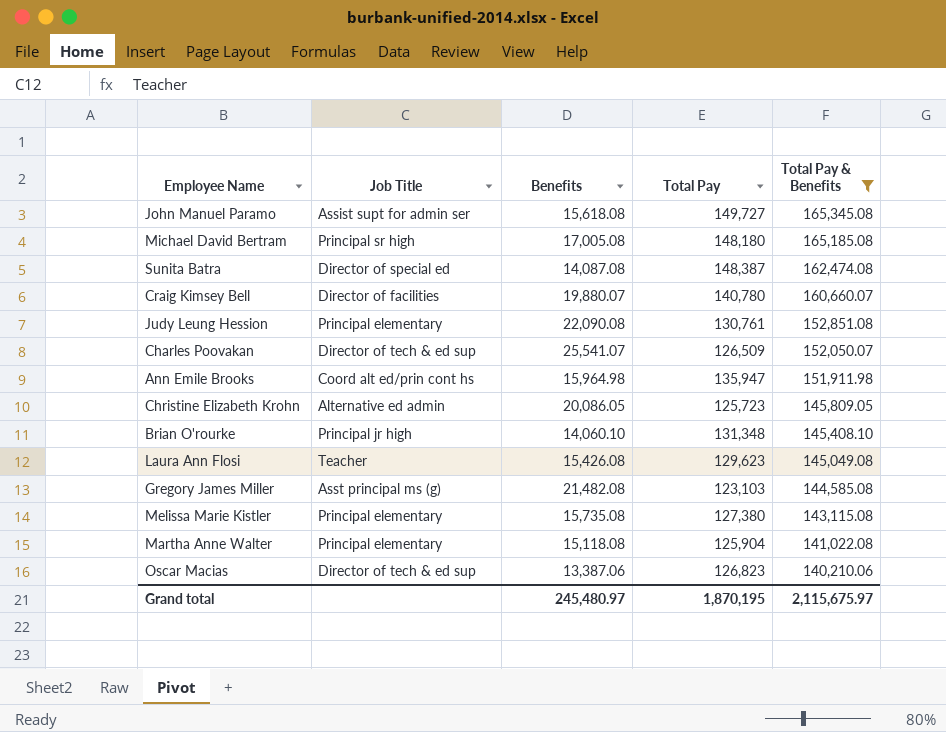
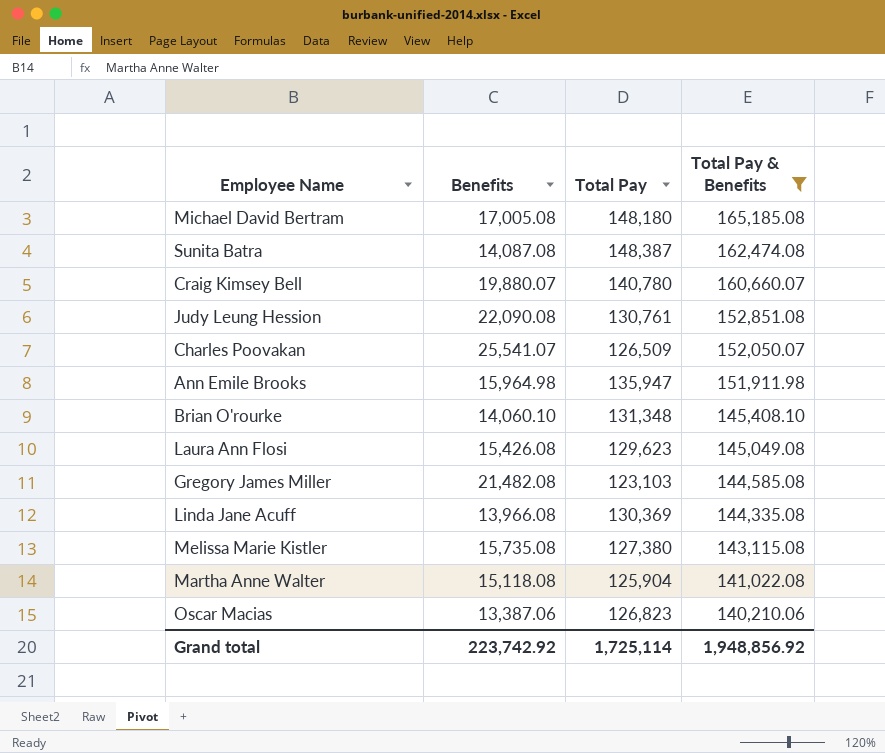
column Job Title | position: 2 -> none
row John Manuel Paramo: Assist supt for admin ser | 15,618.08 | 149,727 | 165,345.08 -> none
row Christine Elizabeth Krohn: Alternative ed admin | 20,086.05 | 125,723 | 145,809.05 -> none
row Linda Jane Acuff: none -> 13,966.08 | 130,369 | 144,335.08
Grand total | Benefits: 245,480.97 -> 223,742.92
Grand total | Total Pay: 1,870,195 -> 1,725,114
Grand total | Total Pay & Benefits: 2,115,675.97 -> 1,948,856.92

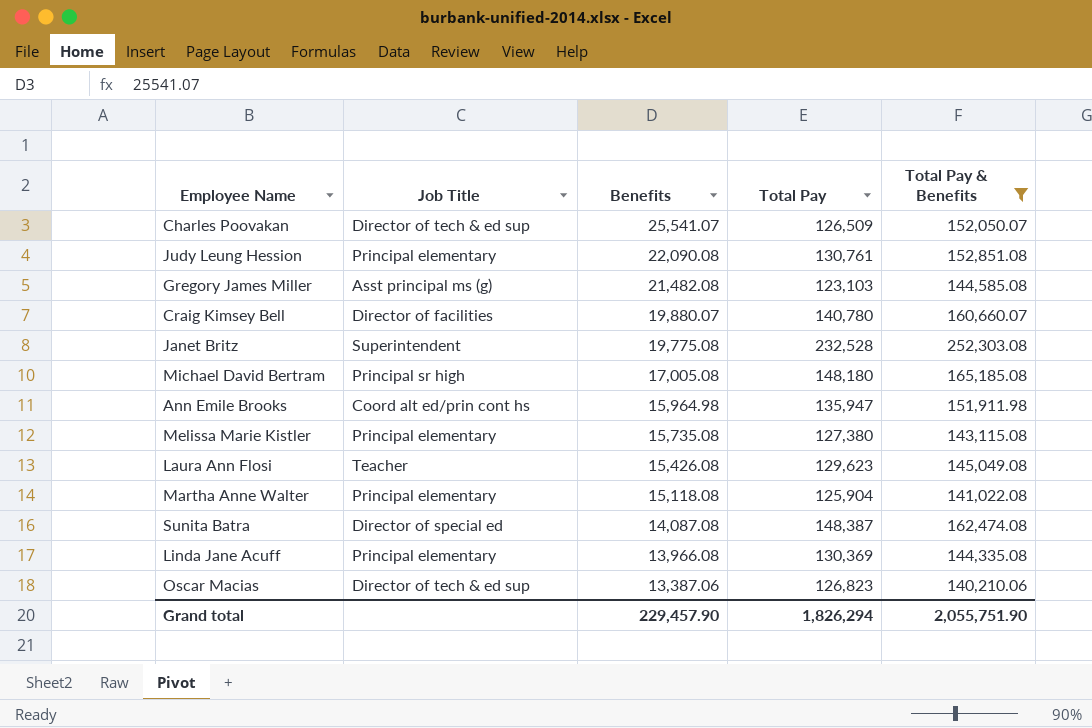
row order: Total Pay & Benefits descending -> Benefits descending
column Job Title | position: none -> 2
row Brian O'rourke: 14,060.10 | 131,348 | 145,408.10 -> none
row Janet Britz: none -> Superintendent | 19,775.08 | 232,528 | 252,303.08
Grand total | Benefits: 223,742.92 -> 229,457.90
Grand total | Total Pay: 1,725,114 -> 1,826,294
Grand total | Total Pay & Benefits: 1,948,856.92 -> 2,055,751.90

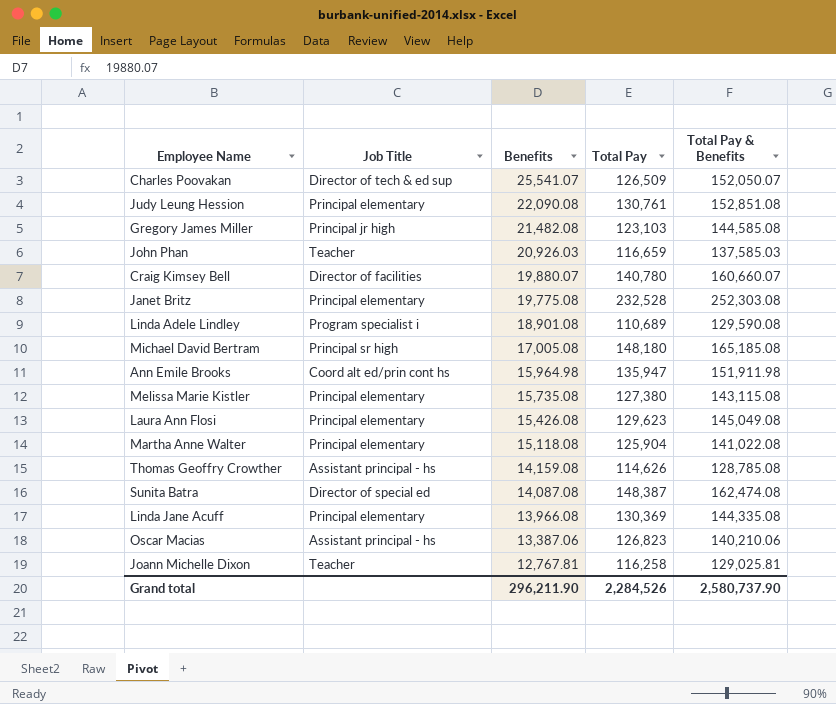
filter: Total Pay & Benefits >= 140,210.06 -> none
Gregory James Miller | Job Title: Asst principal ms (g) -> Principal jr high
Janet Britz | Job Title: Superintendent -> Principal elementary
Laura Ann Flosi | Job Title: Teacher -> Principal elementary
Oscar Macias | Job Title: Director of tech & ed sup -> Assistant principal - hs
Grand total | Benefits: 229,457.90 -> 296,211.90
Grand total | Total Pay: 1,826,294 -> 2,284,526
Grand total | Total Pay & Benefits: 2,055,751.90 -> 2,580,737.90

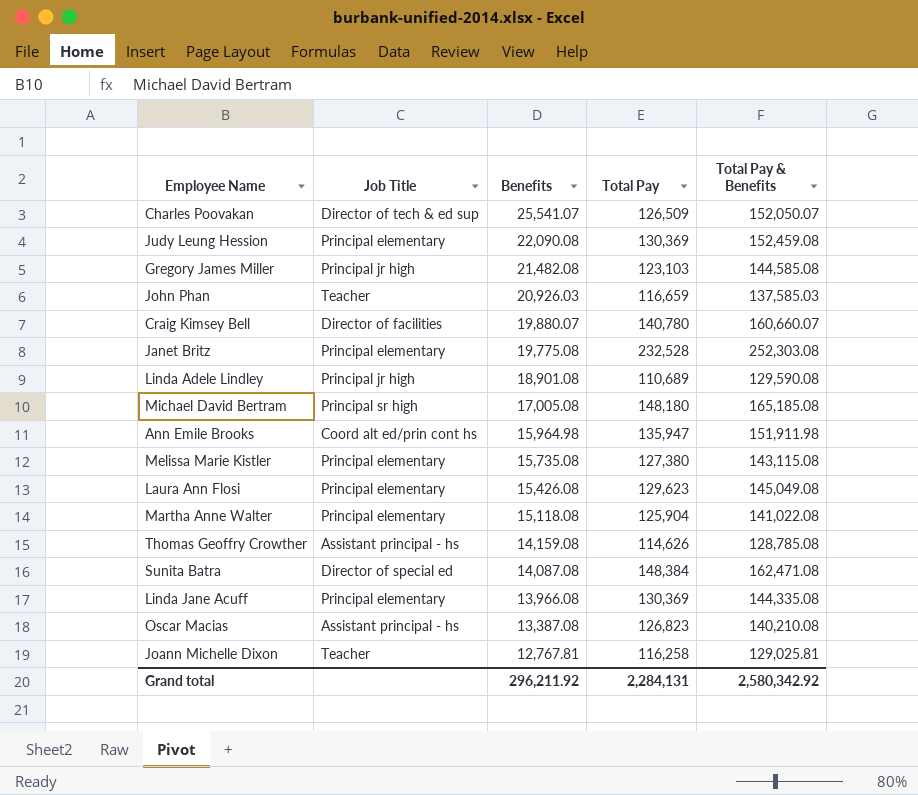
Judy Leung Hession | Total Pay: 130,761 -> 130,369
Judy Leung Hession | Total Pay & Benefits: 152,851.08 -> 152,459.08
Linda Adele Lindley | Job Title: Program specialist i -> Principal jr high
Sunita Batra | Total Pay: 148,387 -> 148,384
Sunita Batra | Total Pay & Benefits: 162,474.08 -> 162,471.08
Oscar Macias | Benefits: 13,387.06 -> 13,387.08
Oscar Macias | Total Pay & Benefits: 140,210.06 -> 140,210.08
Grand total | Benefits: 296,211.90 -> 296,211.92
Grand total | Total Pay: 2,284,526 -> 2,284,131
Grand total | Total Pay & Benefits: 2,580,737.90 -> 2,580,342.92

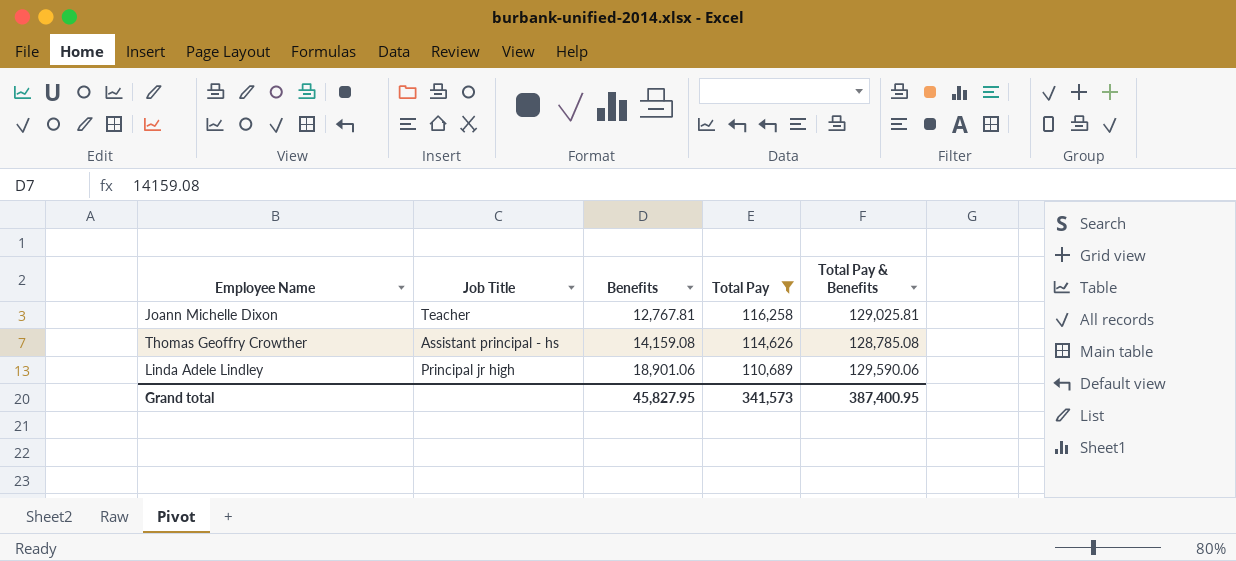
filter: none -> Total Pay <= 116,258
row order: Benefits descending -> Benefits ascending
Linda Adele Lindley | Benefits: 18,901.08 -> 18,901.06
Linda Adele Lindley | Total Pay & Benefits: 129,590.08 -> 129,590.06
Grand total | Benefits: 296,211.92 -> 45,827.95
Grand total | Total Pay: 2,284,131 -> 341,573
Grand total | Total Pay & Benefits: 2,580,342.92 -> 387,400.95

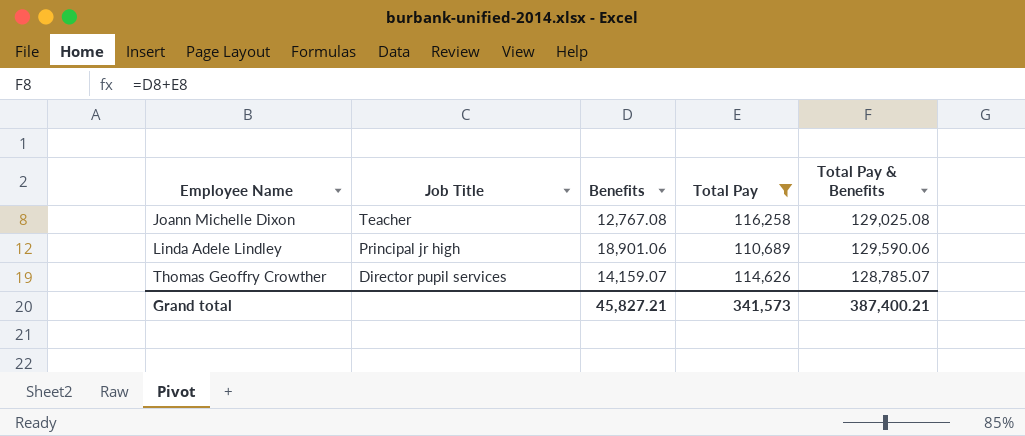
row order: Benefits ascending -> Employee Name ascending
Joann Michelle Dixon | Benefits: 12,767.81 -> 12,767.08
Joann Michelle Dixon | Total Pay & Benefits: 129,025.81 -> 129,025.08
Thomas Geoffry Crowther | Job Title: Assistant principal - hs -> Director pupil services
Thomas Geoffry Crowther | Benefits: 14,159.08 -> 14,159.07
Thomas Geoffry Crowther | Total Pay & Benefits: 128,785.08 -> 128,785.07
Grand total | Benefits: 45,827.95 -> 45,827.21
Grand total | Total Pay & Benefits: 387,400.95 -> 387,400.21

